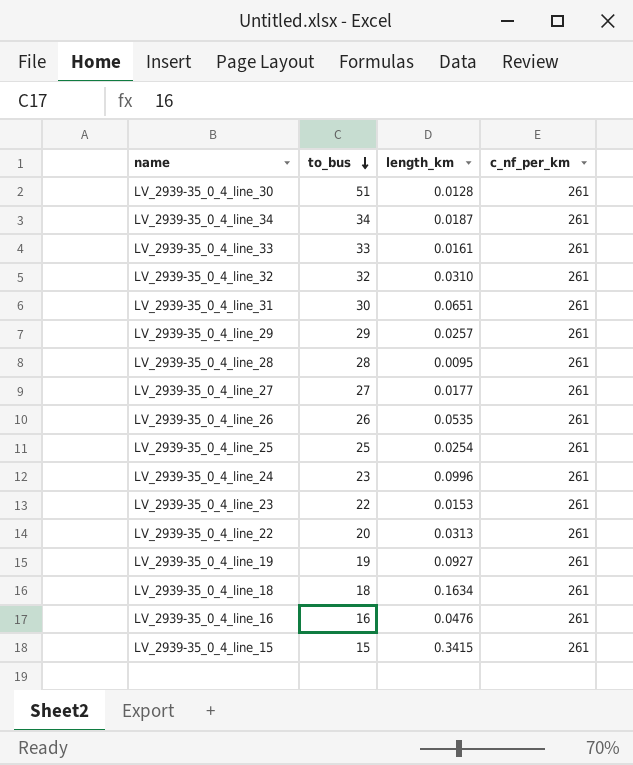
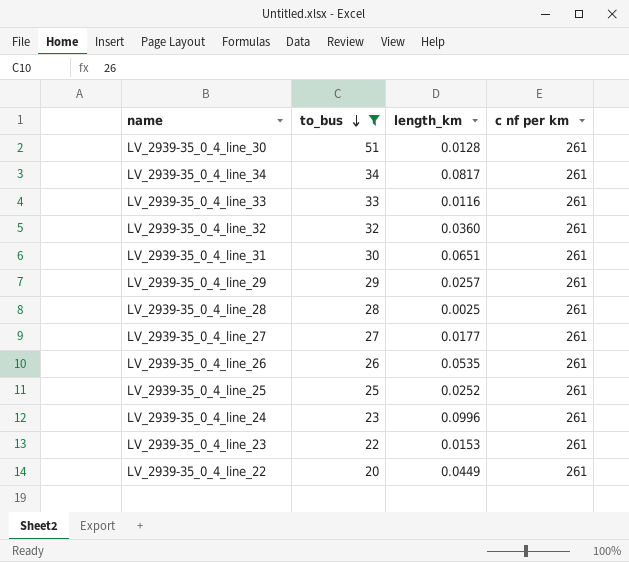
filter: none -> to_bus >= 20
column name: c_nf_per_km -> c nf per km
LV_2939-35_0_4_line_34 | length_km: 0.0187 -> 0.0817
LV_2939-35_0_4_line_33 | length_km: 0.0161 -> 0.0116
LV_2939-35_0_4_line_32 | length_km: 0.0310 -> 0.0360
LV_2939-35_0_4_line_28 | length_km: 0.0095 -> 0.0025
LV_2939-35_0_4_line_25 | length_km: 0.0254 -> 0.0252
LV_2939-35_0_4_line_22 | length_km: 0.0313 -> 0.0449

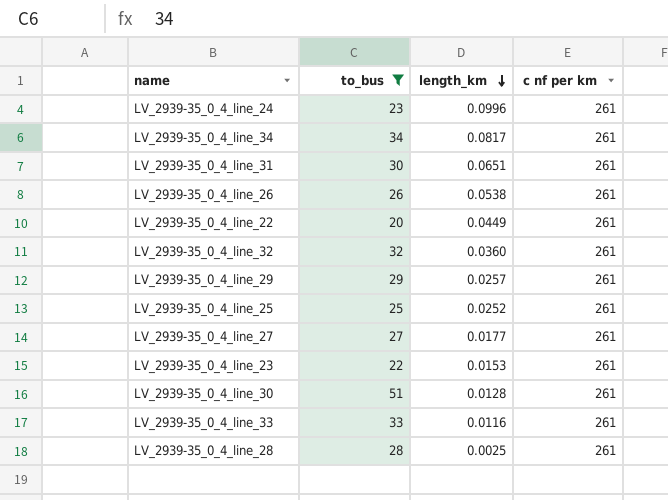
row order: to_bus descending -> length_km descending
LV_2939-35_0_4_line_26 | length_km: 0.0535 -> 0.0538

